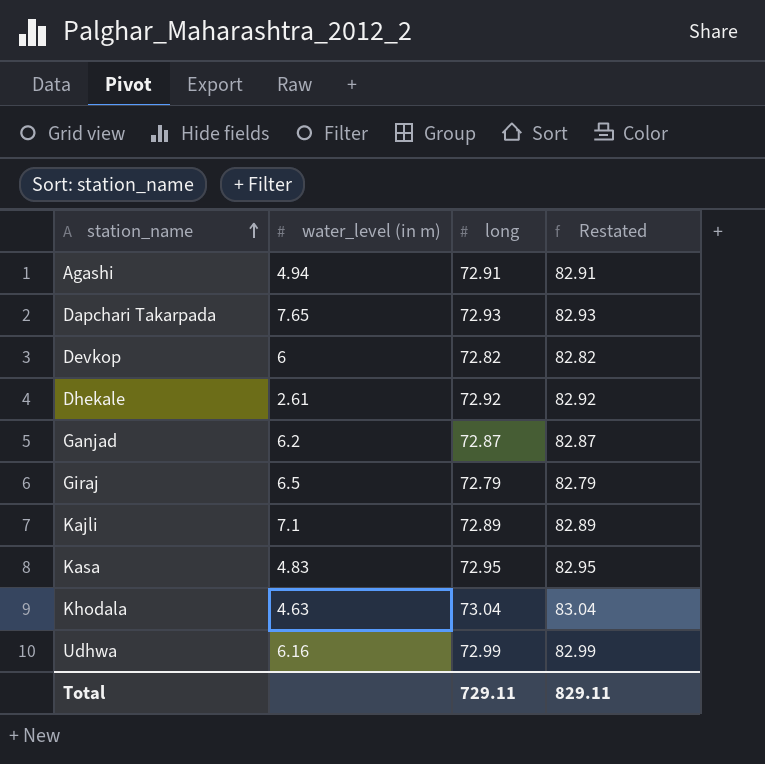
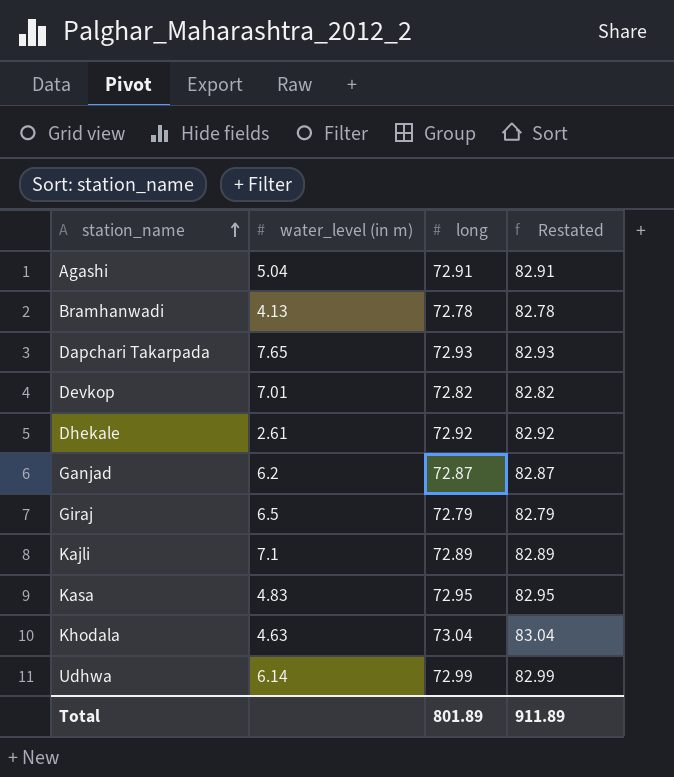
Agashi | water_level (in m): 4.94 -> 5.04
row Bramhanwadi: none -> 4.13 | 72.78 | 82.78
Devkop | water_level (in m): 6 -> 7.01
Udhwa | water_level (in m): 6.16 -> 6.14
Total | long: 729.11 -> 801.89
Total | Restated: 829.11 -> 911.89

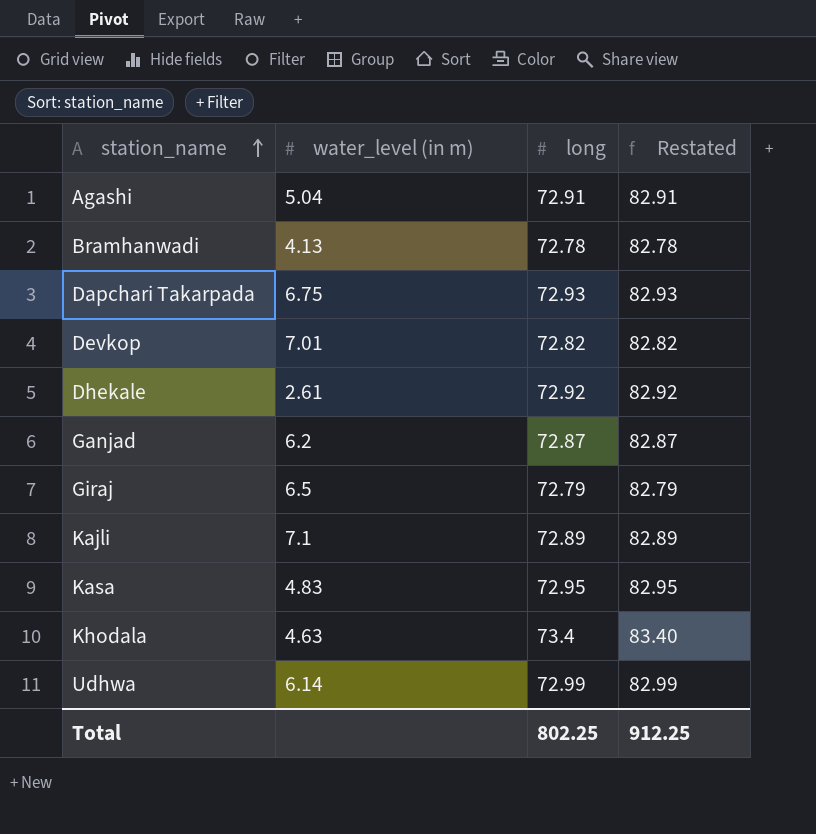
Dapchari Takarpada | water_level (in m): 7.65 -> 6.75
Khodala | long: 73.04 -> 73.4
Khodala | Restated: 83.04 -> 83.40
Total | long: 801.89 -> 802.25
Total | Restated: 911.89 -> 912.25

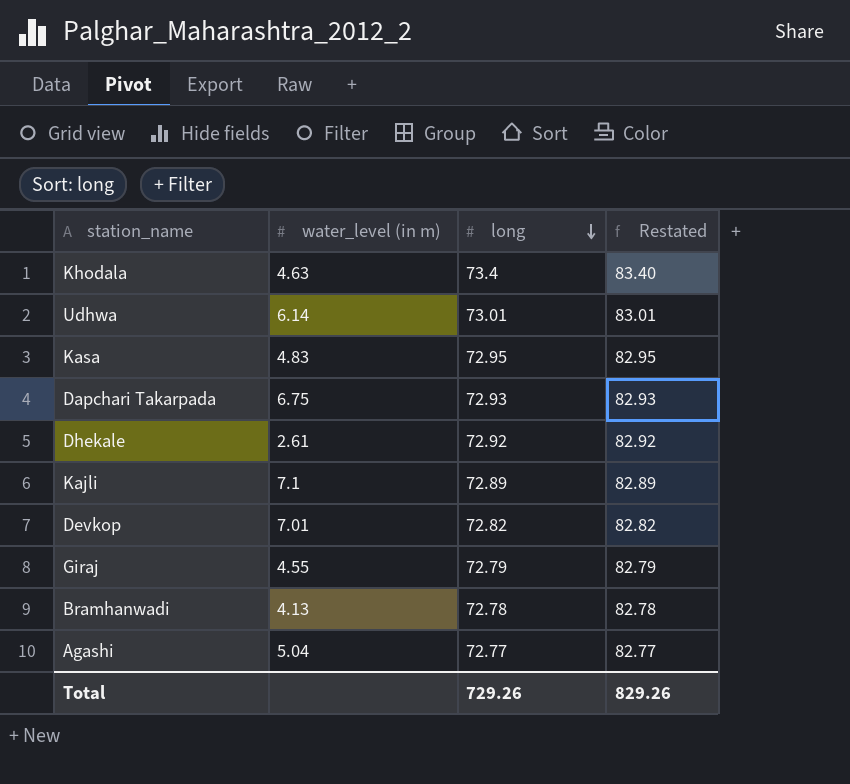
row order: station_name ascending -> long descending
row Ganjad: 6.2 | 72.87 | 82.87 -> none
Udhwa | long: 72.99 -> 73.01
Udhwa | Restated: 82.99 -> 83.01
Giraj | water_level (in m): 6.5 -> 4.55
Agashi | long: 72.91 -> 72.77
Agashi | Restated: 82.91 -> 82.77
Total | long: 802.25 -> 729.26
Total | Restated: 912.25 -> 829.26

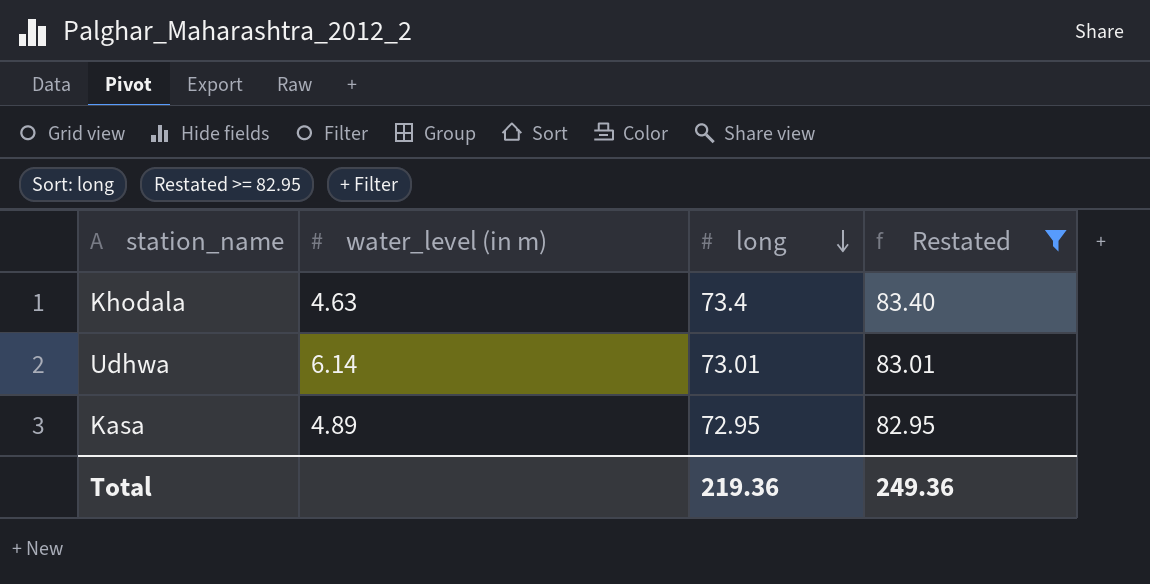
filter: none -> Restated >= 82.95
Kasa | water_level (in m): 4.83 -> 4.89
Total | long: 729.26 -> 219.36
Total | Restated: 829.26 -> 249.36

